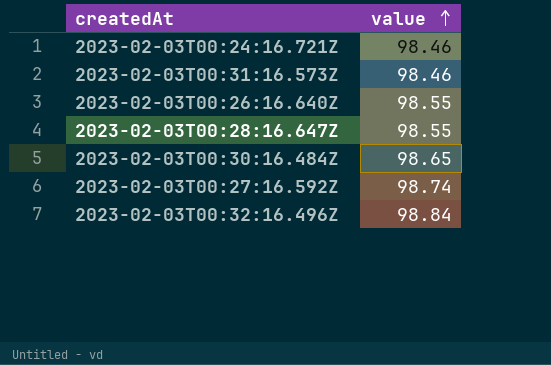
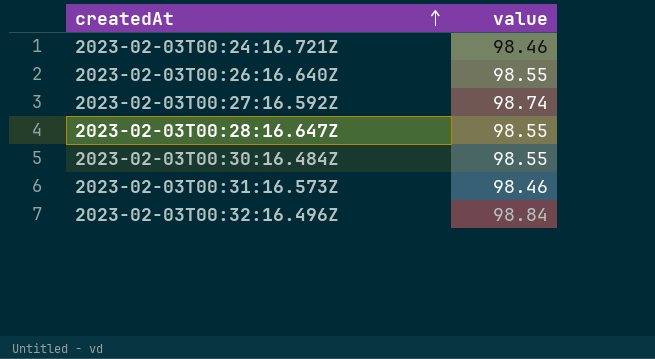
row order: value ascending -> createdAt ascending
2023-02-03T00:30:16.484Z | value: 98.65 -> 98.55

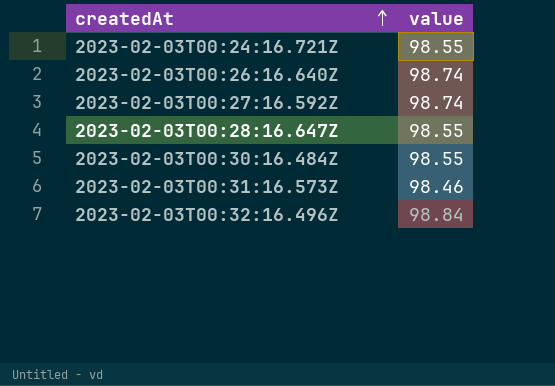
2023-02-03T00:24:16.721Z | value: 98.46 -> 98.55
2023-02-03T00:26:16.640Z | value: 98.55 -> 98.74

